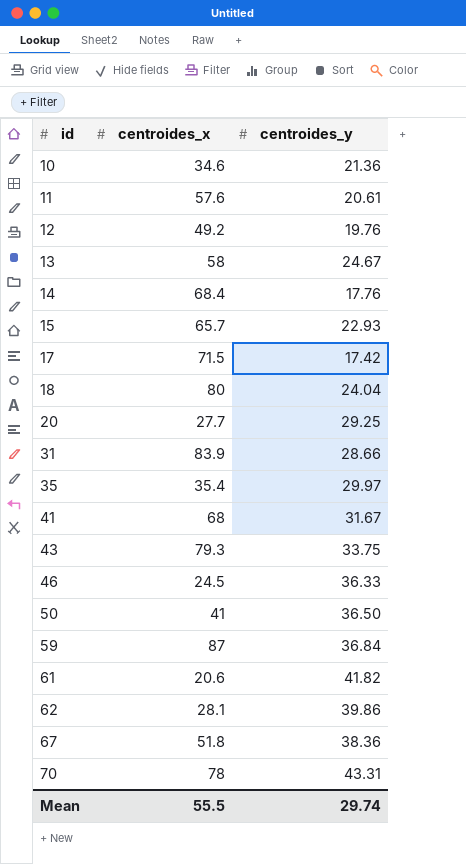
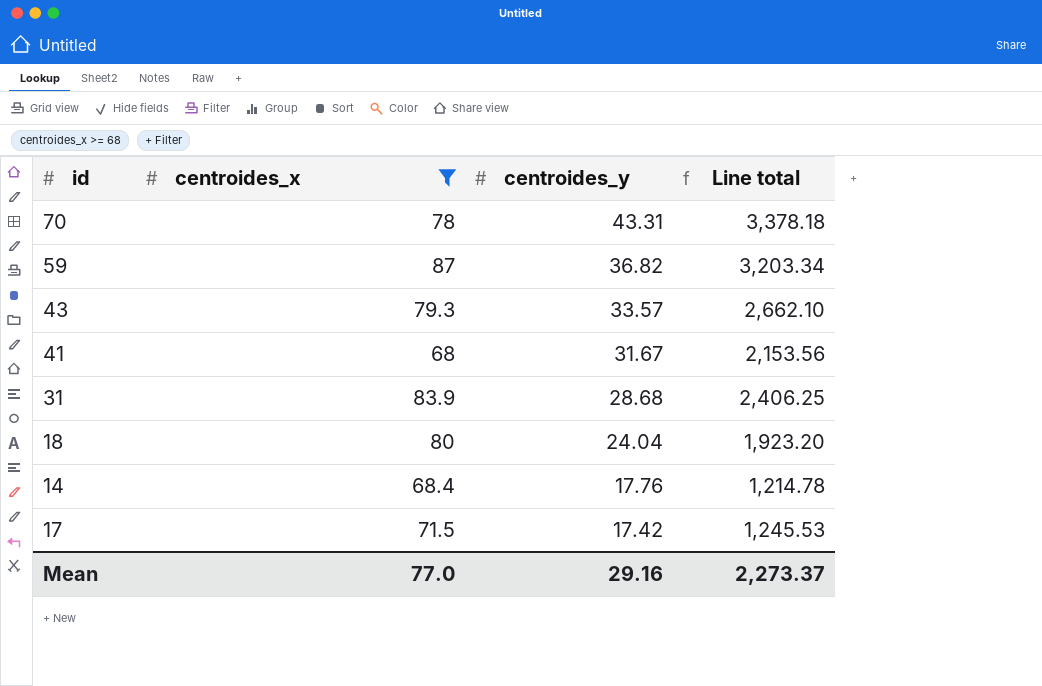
filter: none -> centroides_x >= 68
row order: id ascending -> centroides_y descending
column Line total | formula: none -> [centroides_x] * [centroides_y]
59 | centroides_y: 36.84 -> 36.82
43 | centroides_y: 33.75 -> 33.57
31 | centroides_y: 28.66 -> 28.68
Mean | centroides_x: 55.5 -> 77.0
Mean | centroides_y: 29.74 -> 29.16

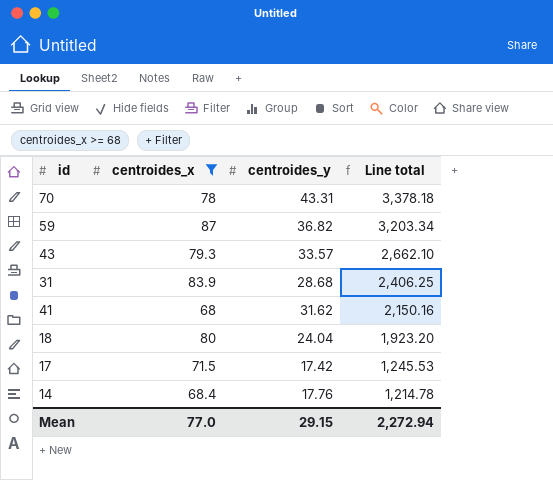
row order: centroides_y descending -> Line total descending
41 | centroides_y: 31.67 -> 31.62
41 | Line total: 2,153.56 -> 2,150.16
Mean | centroides_y: 29.16 -> 29.15
Mean | Line total: 2,273.37 -> 2,272.94

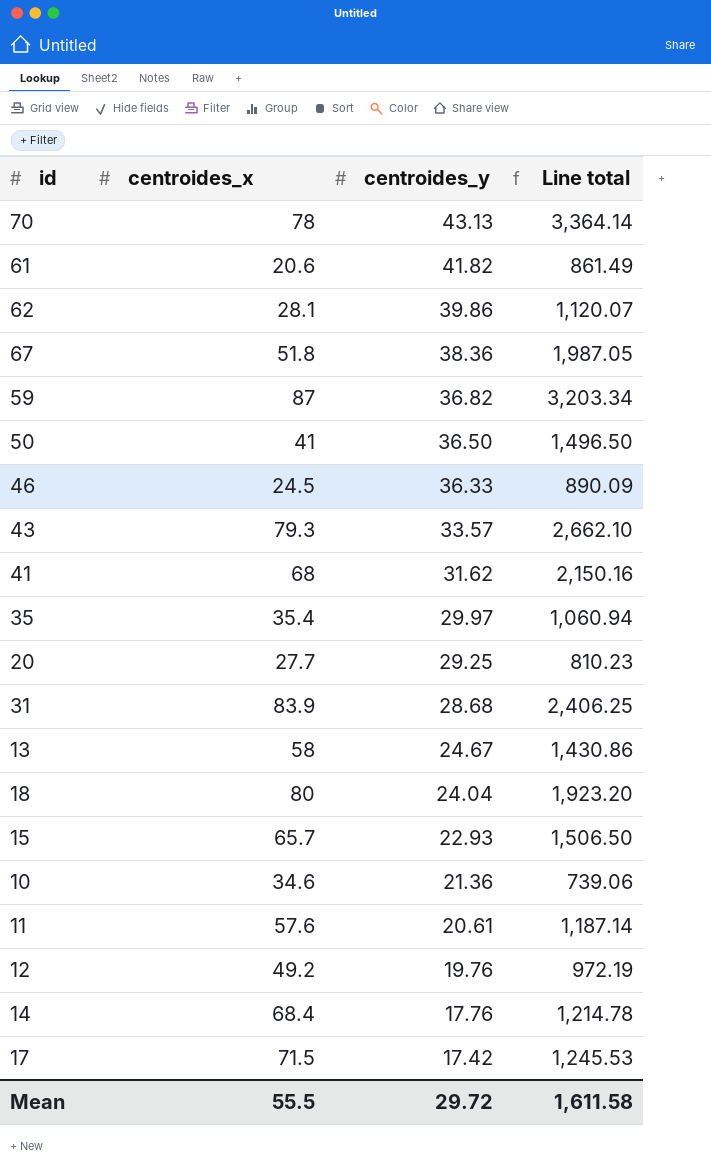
filter: centroides_x >= 68 -> none
row order: Line total descending -> centroides_y descending
70 | centroides_y: 43.31 -> 43.13
70 | Line total: 3,378.18 -> 3,364.14
Mean | centroides_x: 77.0 -> 55.5
Mean | centroides_y: 29.15 -> 29.72
Mean | Line total: 2,272.94 -> 1,611.58

